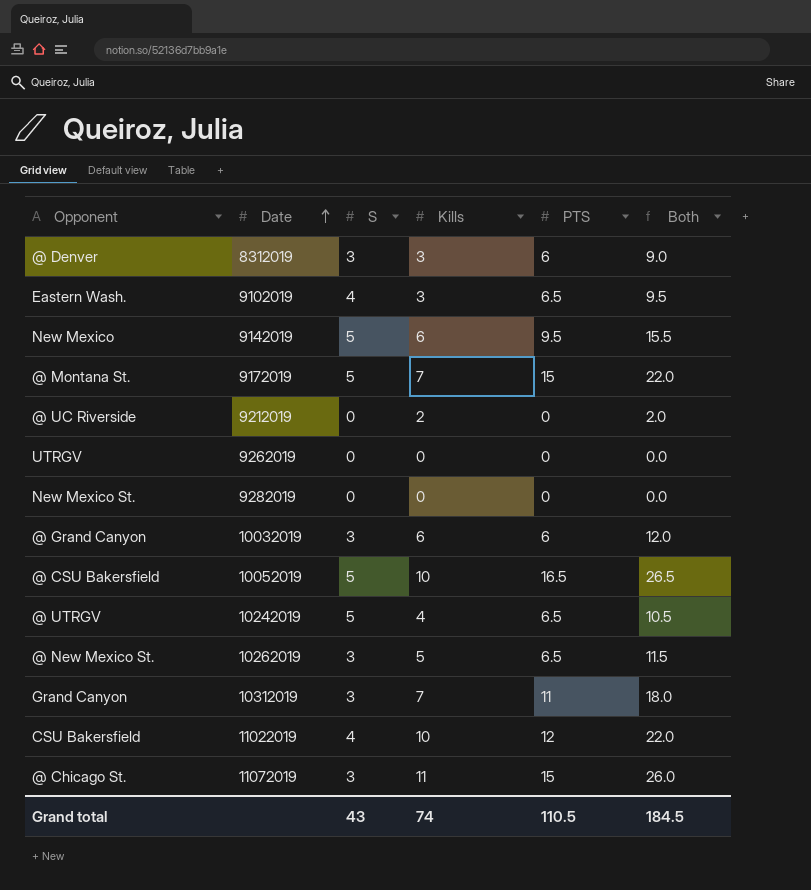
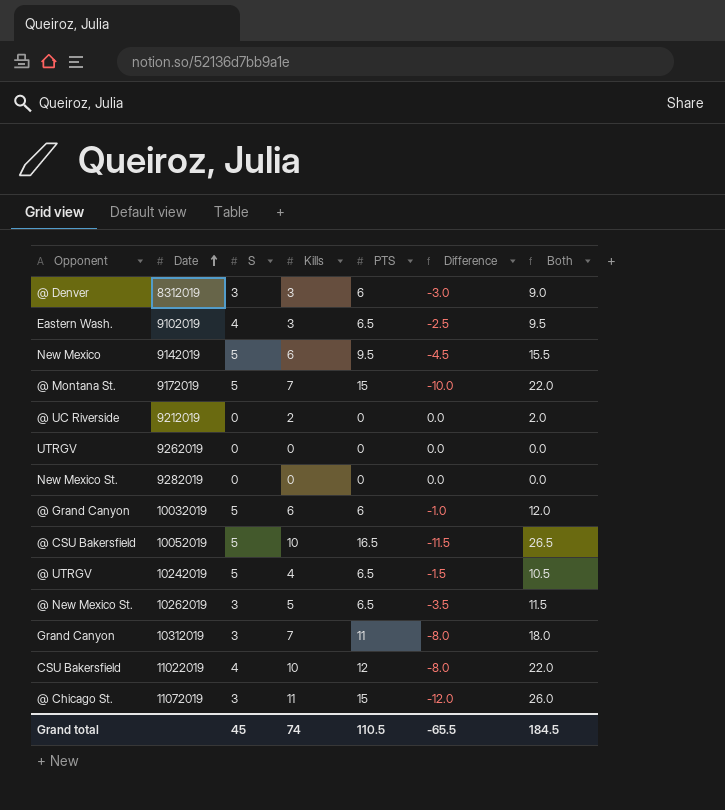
column Difference | formula: none -> [S] - [PTS]
@ Grand Canyon | S: 3 -> 5
Grand total | S: 43 -> 45

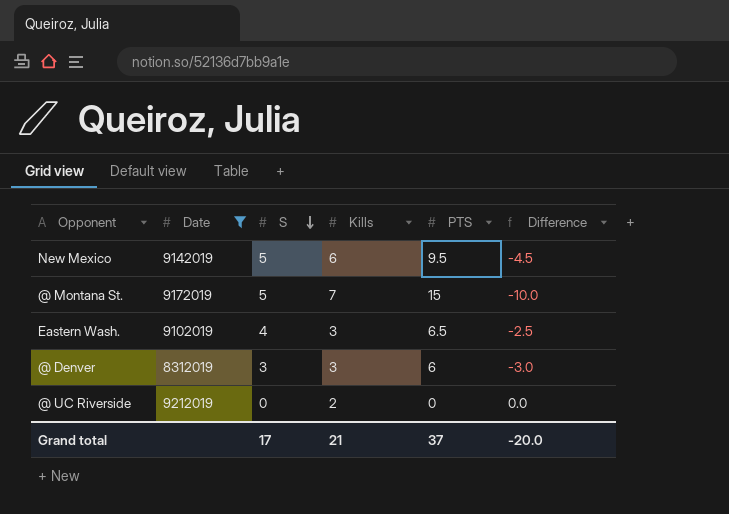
filter: none -> Date <= 9212019
row order: Date ascending -> S descending
column Both | formula: [Kills] + [PTS] -> none
Grand total | S: 45 -> 17
Grand total | Kills: 74 -> 21
Grand total | PTS: 110.5 -> 37
Grand total | Difference: -65.5 -> -20.0

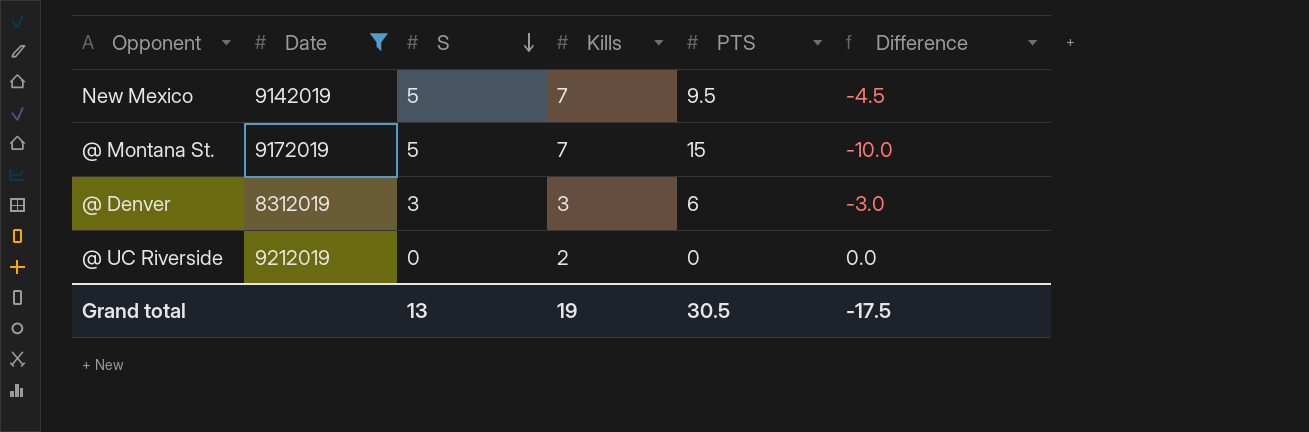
row Eastern Wash.: 9102019 | 4 | 3 | 6.5 | -2.5 -> none
New Mexico | Kills: 6 -> 7
Grand total | S: 17 -> 13
Grand total | Kills: 21 -> 19
Grand total | PTS: 37 -> 30.5
Grand total | Difference: -20.0 -> -17.5

